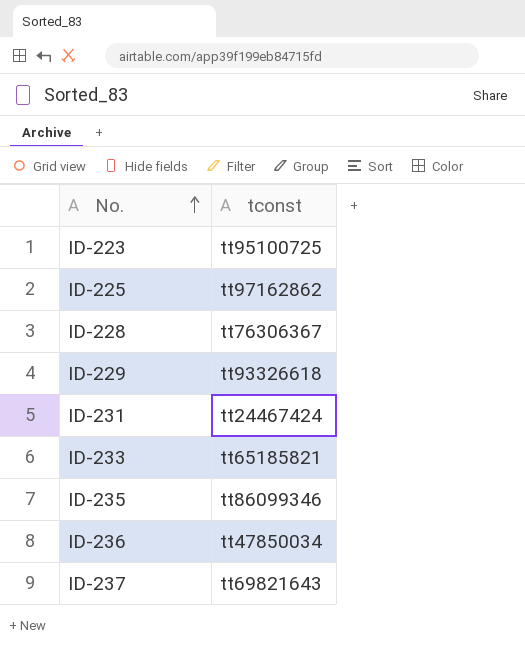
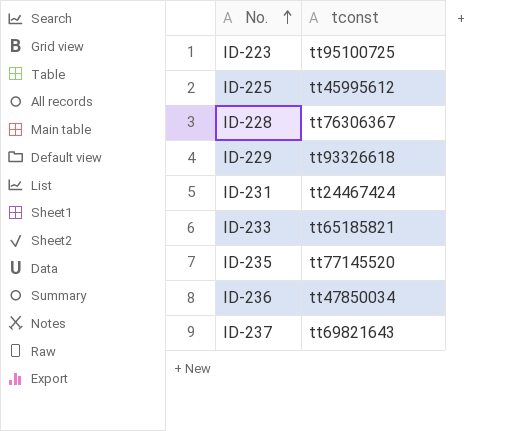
ID-225 | tconst: tt97162862 -> tt45995612
ID-235 | tconst: tt86099346 -> tt77145520

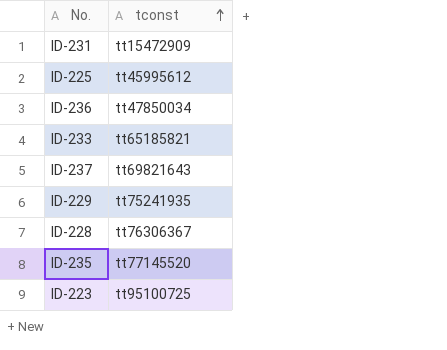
row order: No. ascending -> tconst ascending
ID-231 | tconst: tt24467424 -> tt15472909
ID-229 | tconst: tt93326618 -> tt75241935

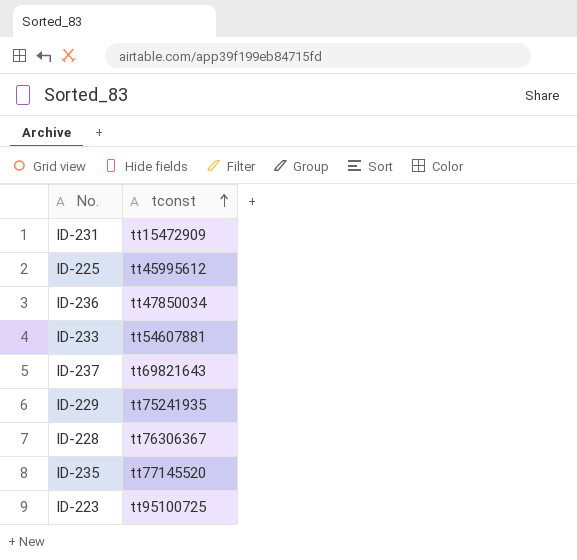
ID-233 | tconst: tt65185821 -> tt54607881

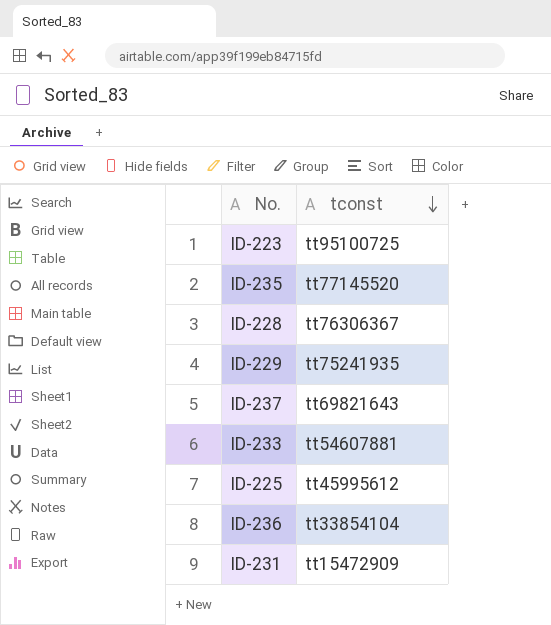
row order: tconst ascending -> tconst descending
ID-236 | tconst: tt47850034 -> tt33854104

